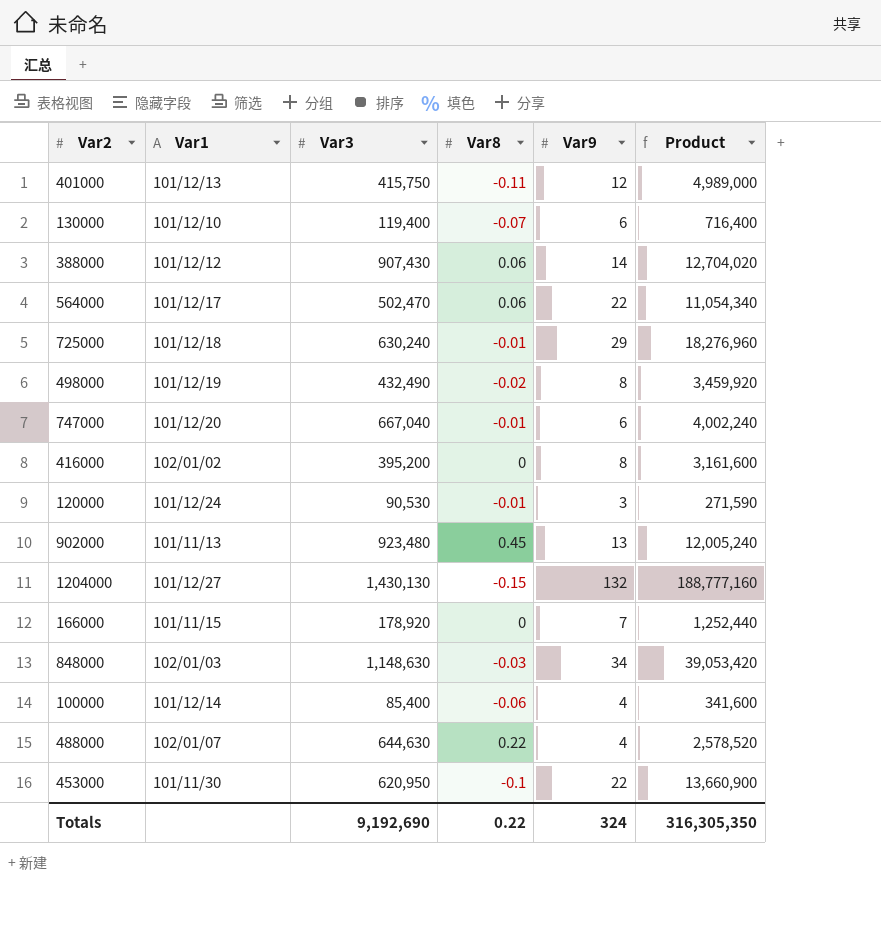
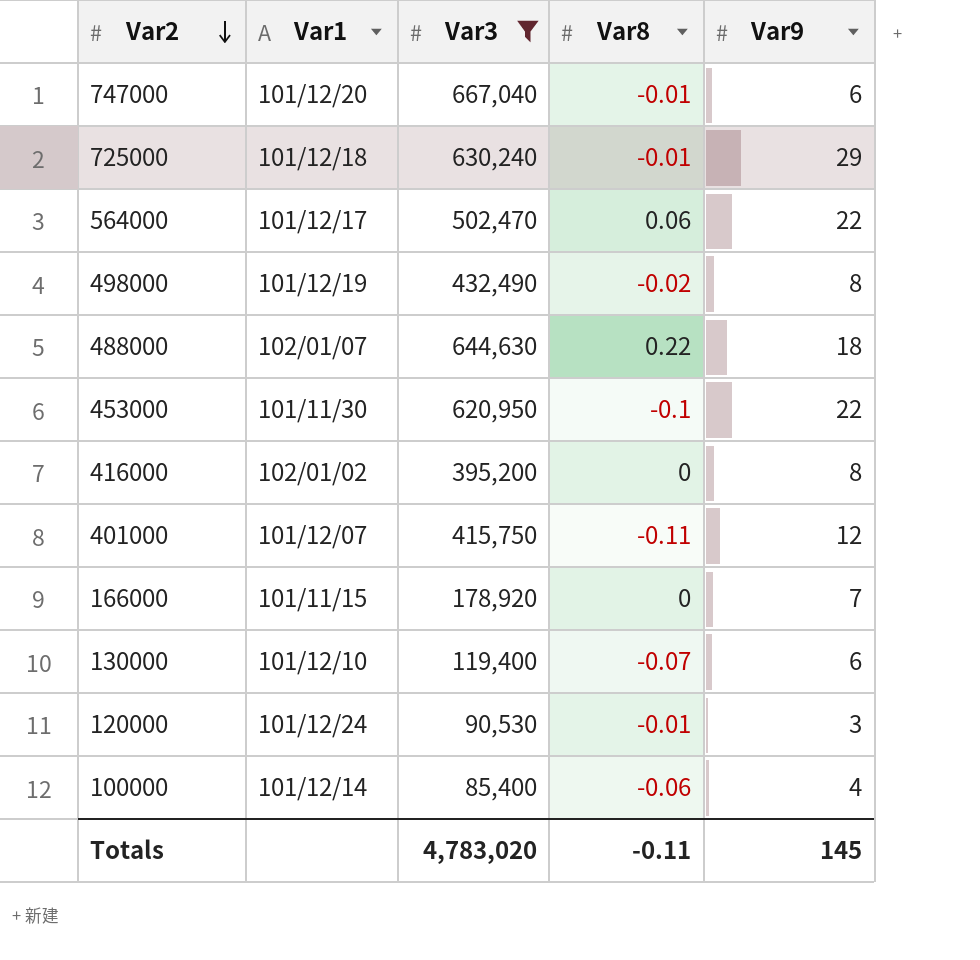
filter: none -> Var3 <= 667,040
row order: none -> Var2 descending
column Product | formula: [Var3] * [Var9] -> none
488000 | Var9: 4 -> 18
401000 | Var1: 101/12/13 -> 101/12/07
Totals | Var3: 9,192,690 -> 4,783,020
Totals | Var8: 0.22 -> -0.11
Totals | Var9: 324 -> 145

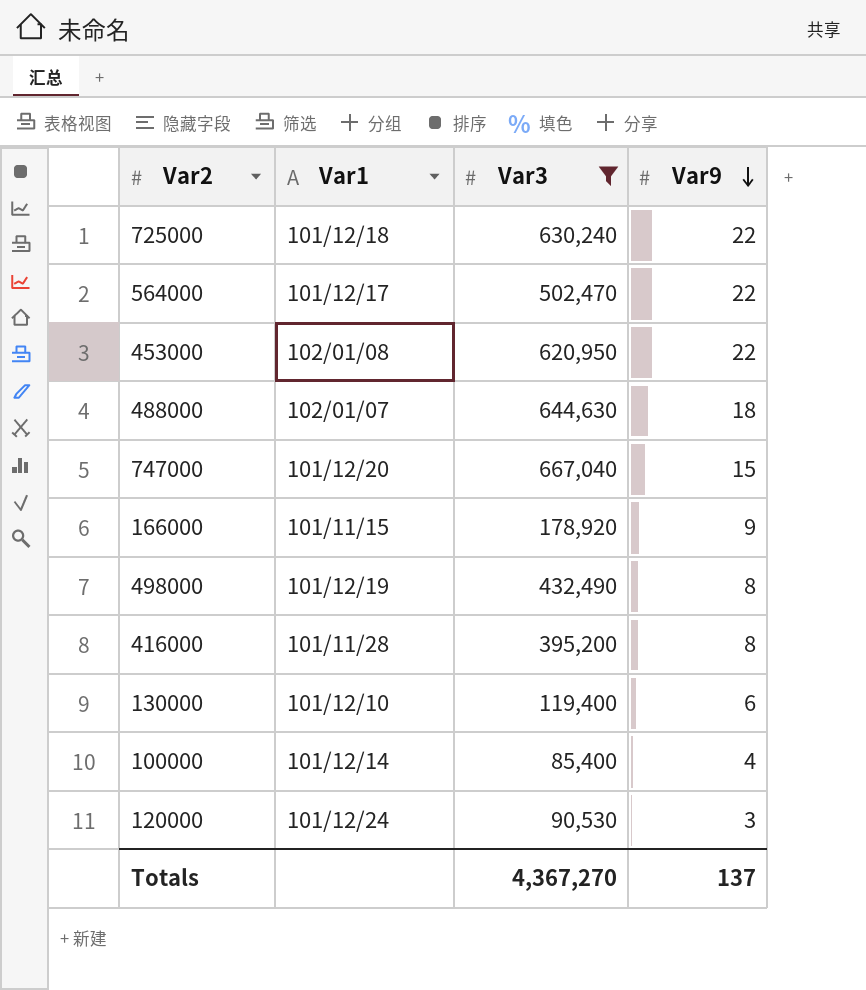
row order: Var2 descending -> Var9 descending
column Var8 | position: 4 -> none
row 401000: 101/12/07 | 415,750 | -0.11 | 12 -> none
725000 | Var9: 29 -> 22
453000 | Var1: 101/11/30 -> 102/01/08
747000 | Var9: 6 -> 15
166000 | Var9: 7 -> 9
416000 | Var1: 102/01/02 -> 101/11/28
Totals | Var3: 4,783,020 -> 4,367,270
Totals | Var9: 145 -> 137

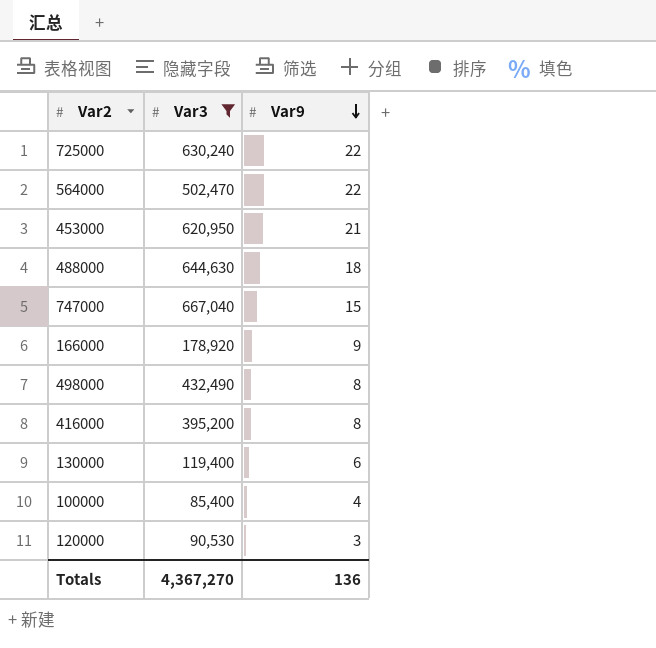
column Var1 | position: 2 -> none
453000 | Var9: 22 -> 21
Totals | Var9: 137 -> 136

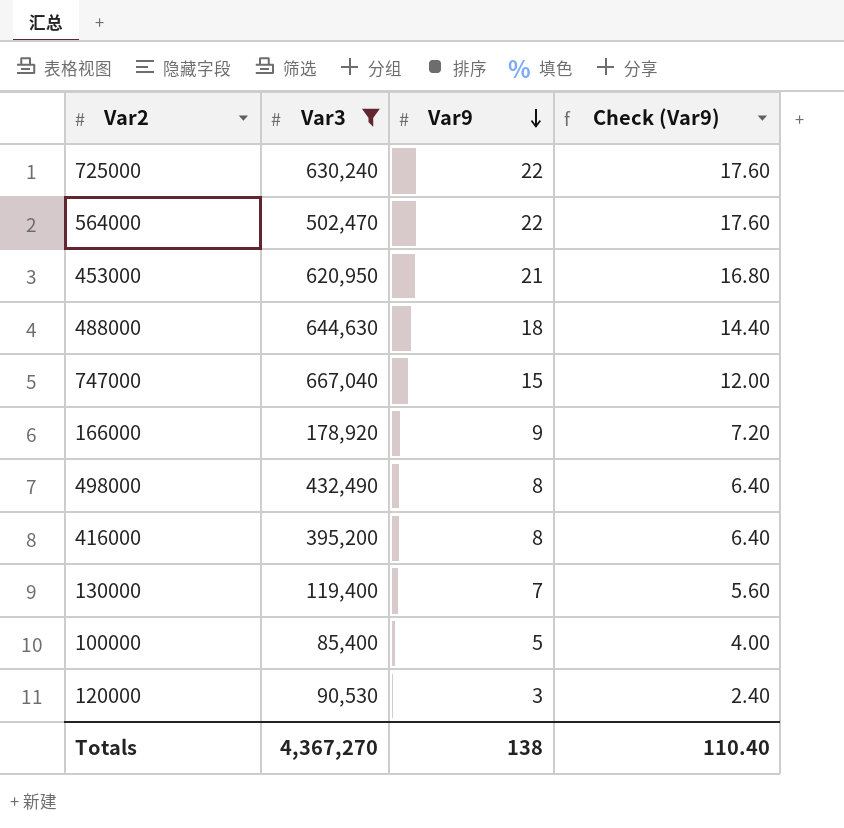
column Check (Var9) | formula: none -> [Var9] * 0.8
130000 | Var9: 6 -> 7
100000 | Var9: 4 -> 5
Totals | Var9: 136 -> 138

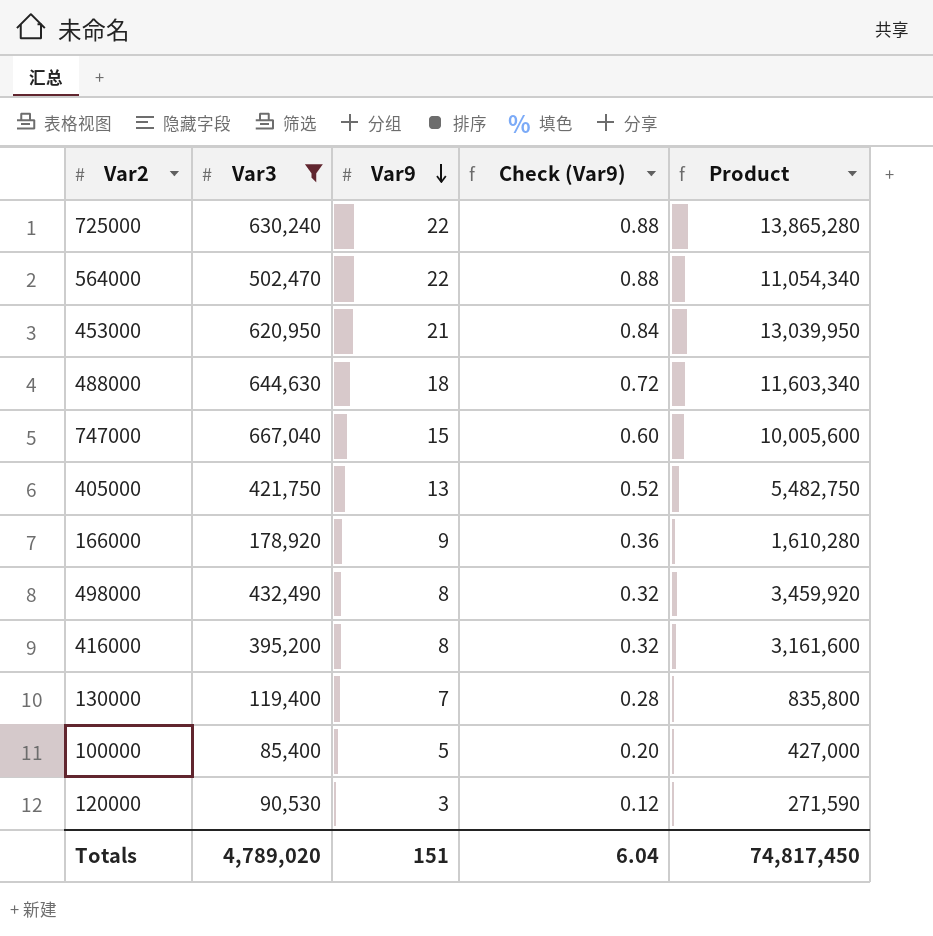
column Check (Var9) | formula: [Var9] * 0.8 -> [Var9] * 0.04
column Product | formula: none -> [Var3] * [Var9]
row 405000: none -> 421,750 | 13 | 0.52 | 5,482,750
Totals | Var3: 4,367,270 -> 4,789,020
Totals | Var9: 138 -> 151
Totals | Check (Var9): 110.40 -> 6.04

